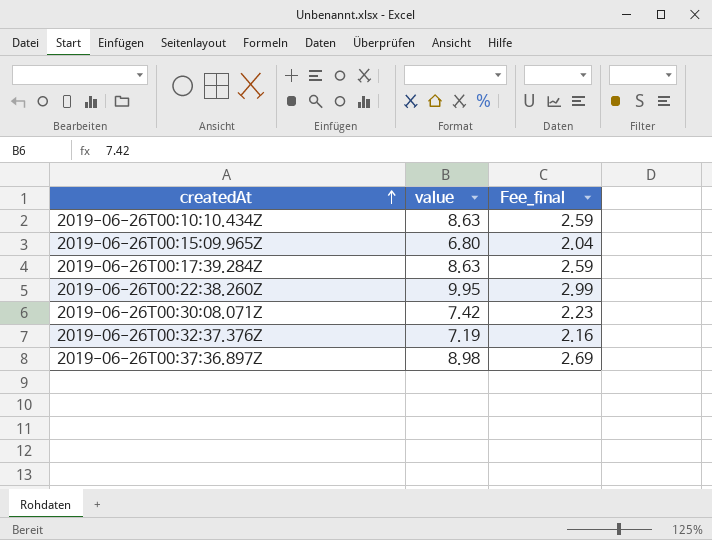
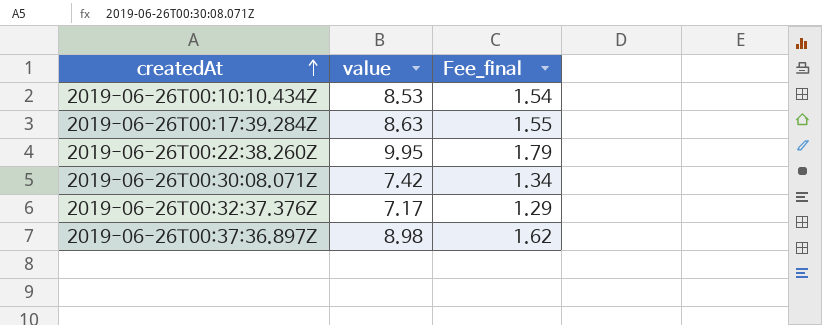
column Fee_final | formula: [value] * 0.3 -> [value] * 0.18
row 2019-06-26T00:15:09.965Z: 6.80 | 2.04 -> none
2019-06-26T00:10:10.434Z | value: 8.63 -> 8.53
2019-06-26T00:32:37.376Z | value: 7.19 -> 7.17

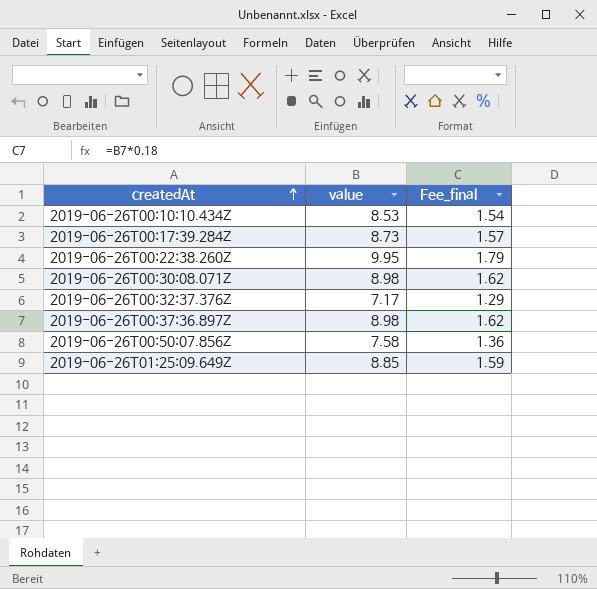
2019-06-26T00:17:39.284Z | value: 8.63 -> 8.73
2019-06-26T00:17:39.284Z | Fee_final: 1.55 -> 1.57
2019-06-26T00:30:08.071Z | value: 7.42 -> 8.98
2019-06-26T00:30:08.071Z | Fee_final: 1.34 -> 1.62
row 2019-06-26T00:50:07.856Z: none -> 7.58 | 1.36
row 2019-06-26T01:25:09.649Z: none -> 8.85 | 1.59

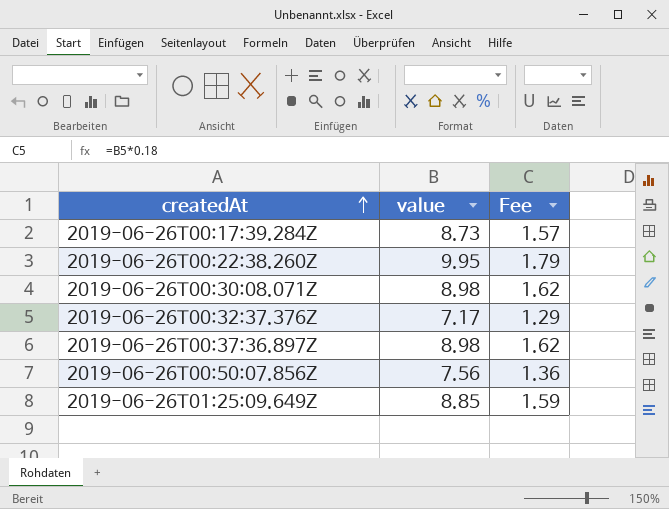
column name: Fee_final -> Fee
row 2019-06-26T00:10:10.434Z: 8.53 | 1.54 -> none
2019-06-26T00:50:07.856Z | value: 7.58 -> 7.56

